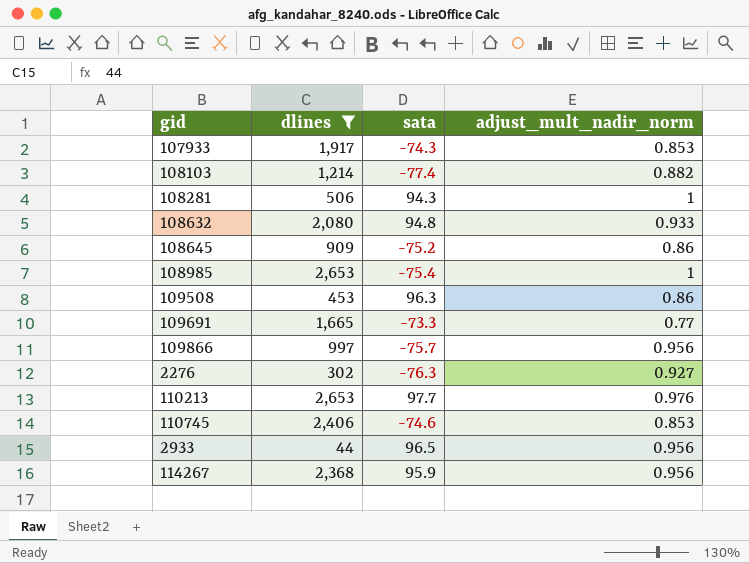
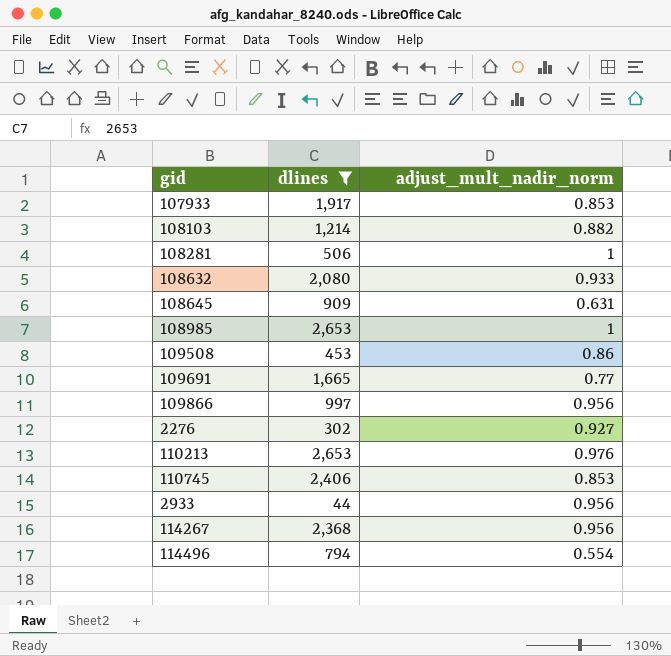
column sata | position: 3 -> none
108645 | adjust_mult_nadir_norm: 0.86 -> 0.631
row 114496: none -> 794 | 0.554

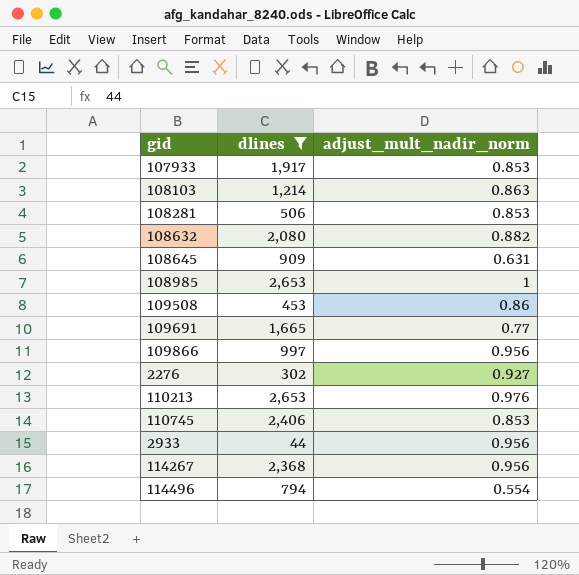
108103 | adjust_mult_nadir_norm: 0.882 -> 0.863
108281 | adjust_mult_nadir_norm: 1 -> 0.853
108632 | adjust_mult_nadir_norm: 0.933 -> 0.882

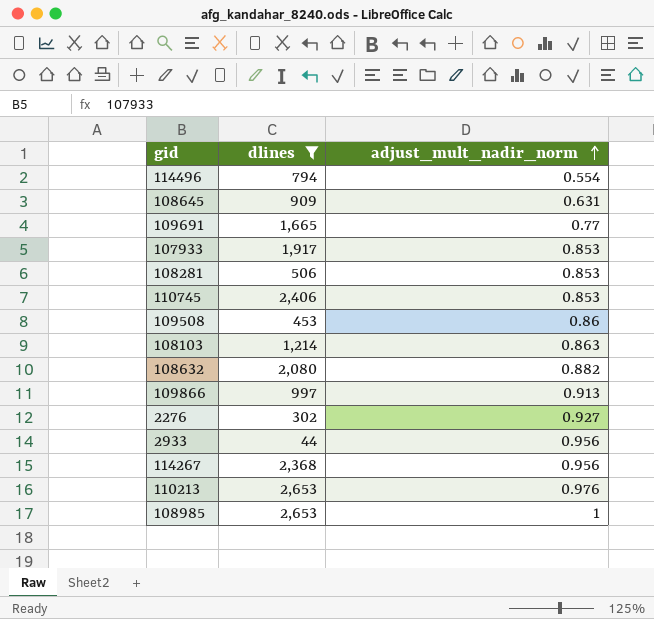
row order: none -> adjust_mult_nadir_norm ascending
109866 | adjust_mult_nadir_norm: 0.956 -> 0.913

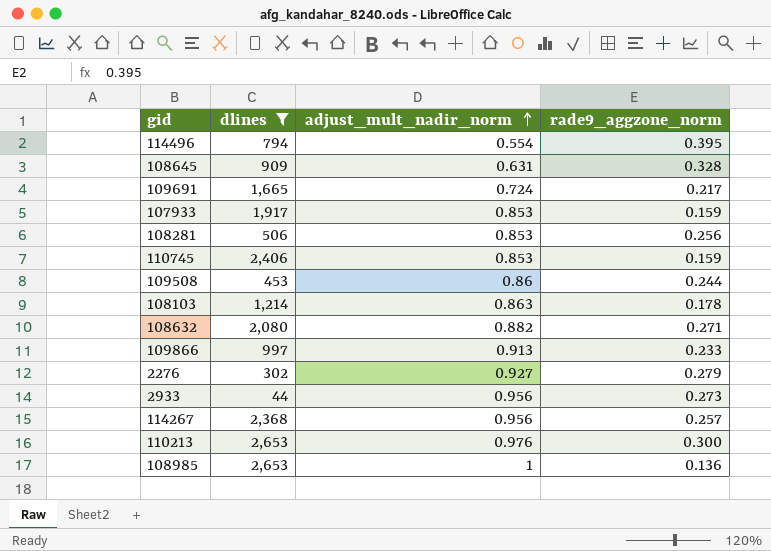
column rade9_aggzone_norm | position: none -> 4
109691 | adjust_mult_nadir_norm: 0.77 -> 0.724

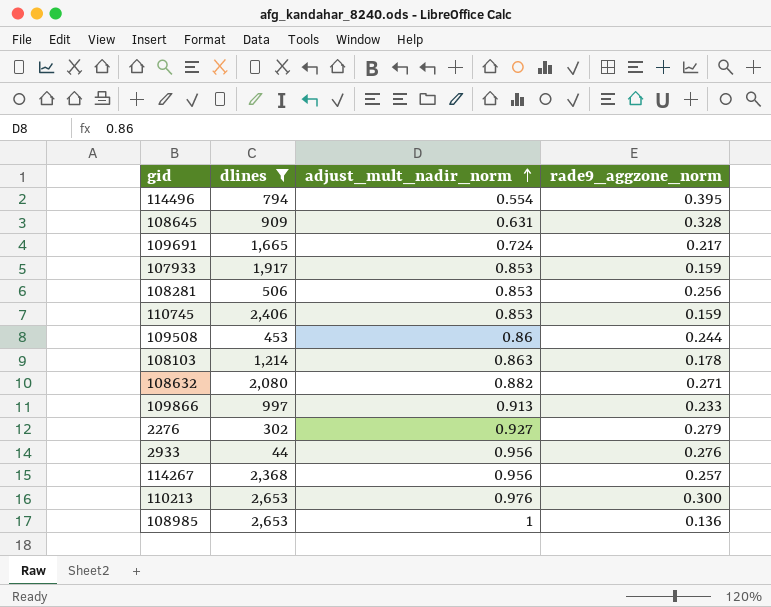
2933 | rade9_aggzone_norm: 0.273 -> 0.276

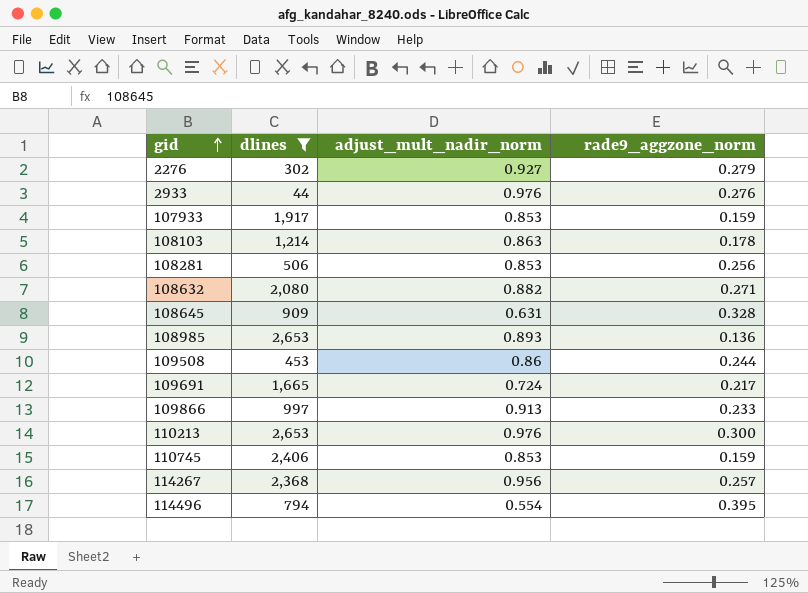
row order: adjust_mult_nadir_norm ascending -> gid ascending
2933 | adjust_mult_nadir_norm: 0.956 -> 0.976
108985 | adjust_mult_nadir_norm: 1 -> 0.893

